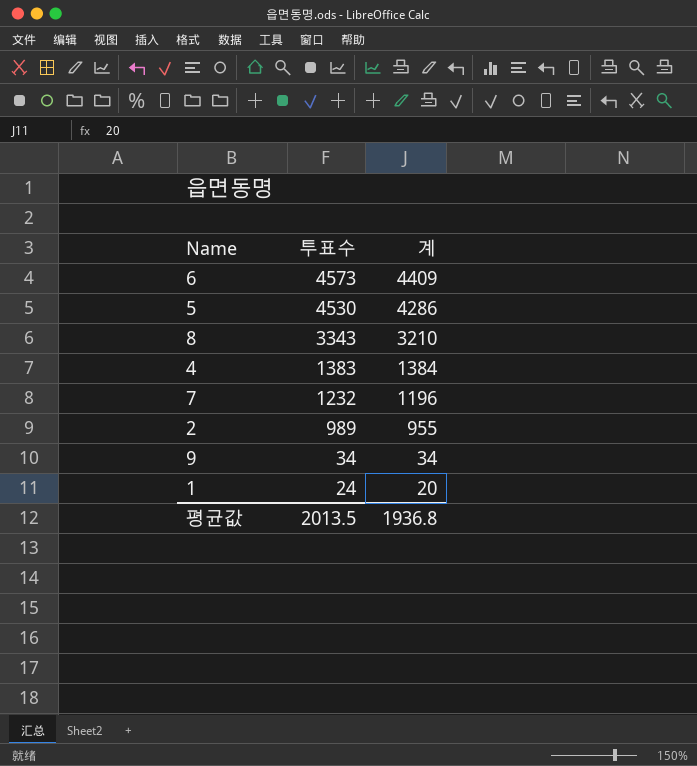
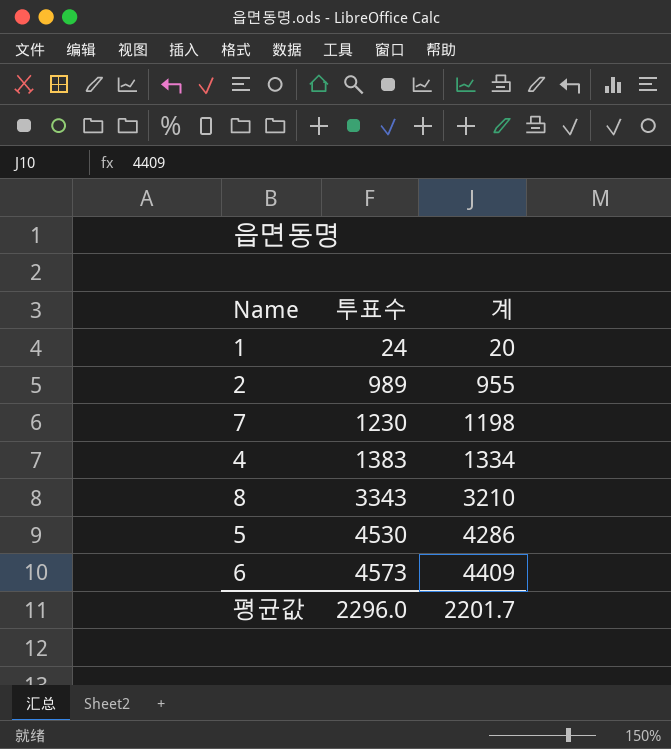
row order: 투표수 descending -> 투표수 ascending
row 9: 34 | 34 -> none
7 | 투표수: 1232 -> 1230
7 | 계: 1196 -> 1198
4 | 계: 1384 -> 1334
평균값 | 투표수: 2013.5 -> 2296.0
평균값 | 계: 1936.8 -> 2201.7

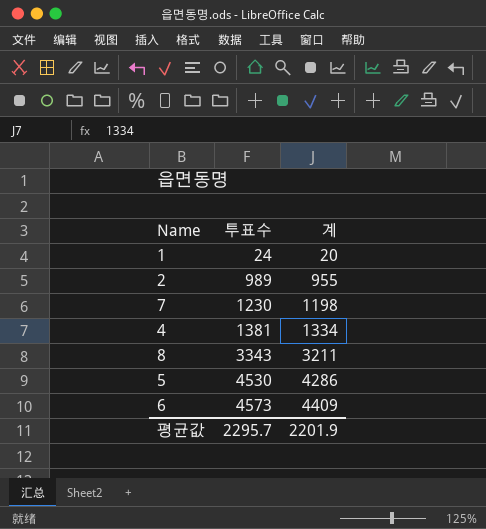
4 | 투표수: 1383 -> 1381
8 | 계: 3210 -> 3211
평균값 | 투표수: 2296.0 -> 2295.7
평균값 | 계: 2201.7 -> 2201.9

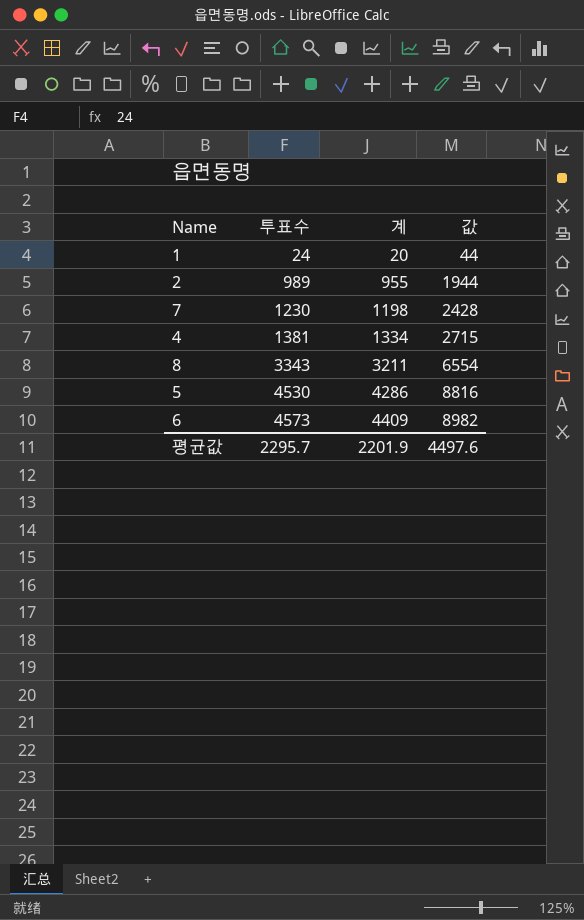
column 값 | formula: none -> [투표수] + [계]

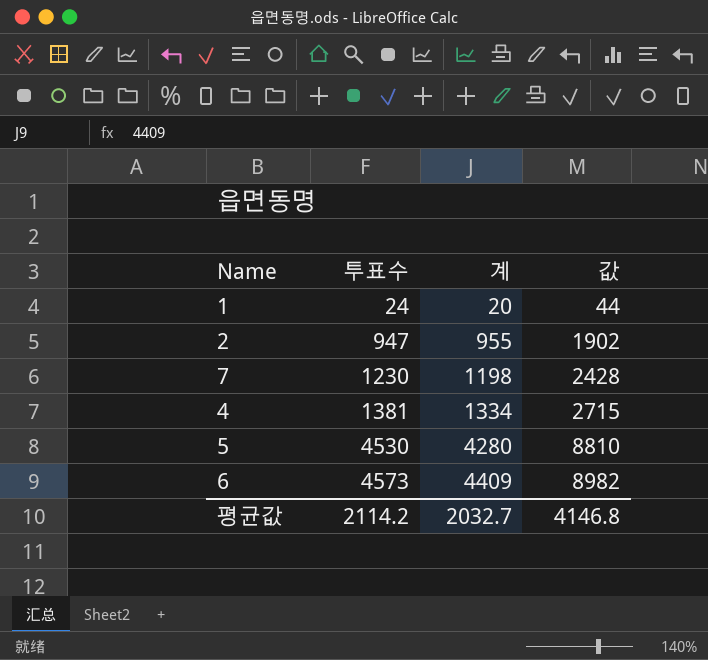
row 8: 3343 | 3211 | 6554 -> none
2 | 투표수: 989 -> 947
2 | 값: 1944 -> 1902
5 | 계: 4286 -> 4280
5 | 값: 8816 -> 8810
평균값 | 투표수: 2295.7 -> 2114.2
평균값 | 계: 2201.9 -> 2032.7
평균값 | 값: 4497.6 -> 4146.8

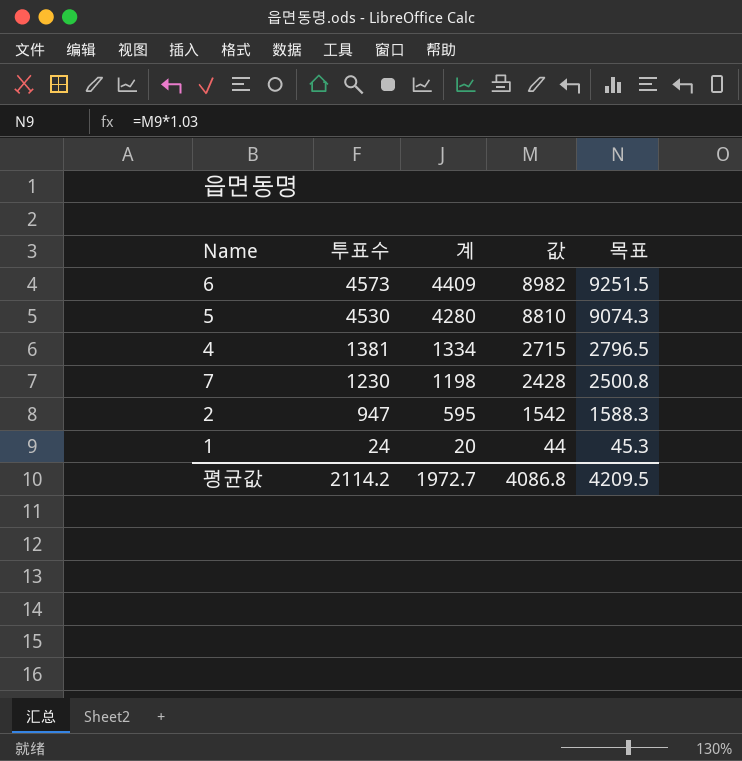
row order: 투표수 ascending -> 투표수 descending
column 목표 | formula: none -> [값] * 1.03
2 | 계: 955 -> 595
2 | 값: 1902 -> 1542
평균값 | 계: 2032.7 -> 1972.7
평균값 | 값: 4146.8 -> 4086.8

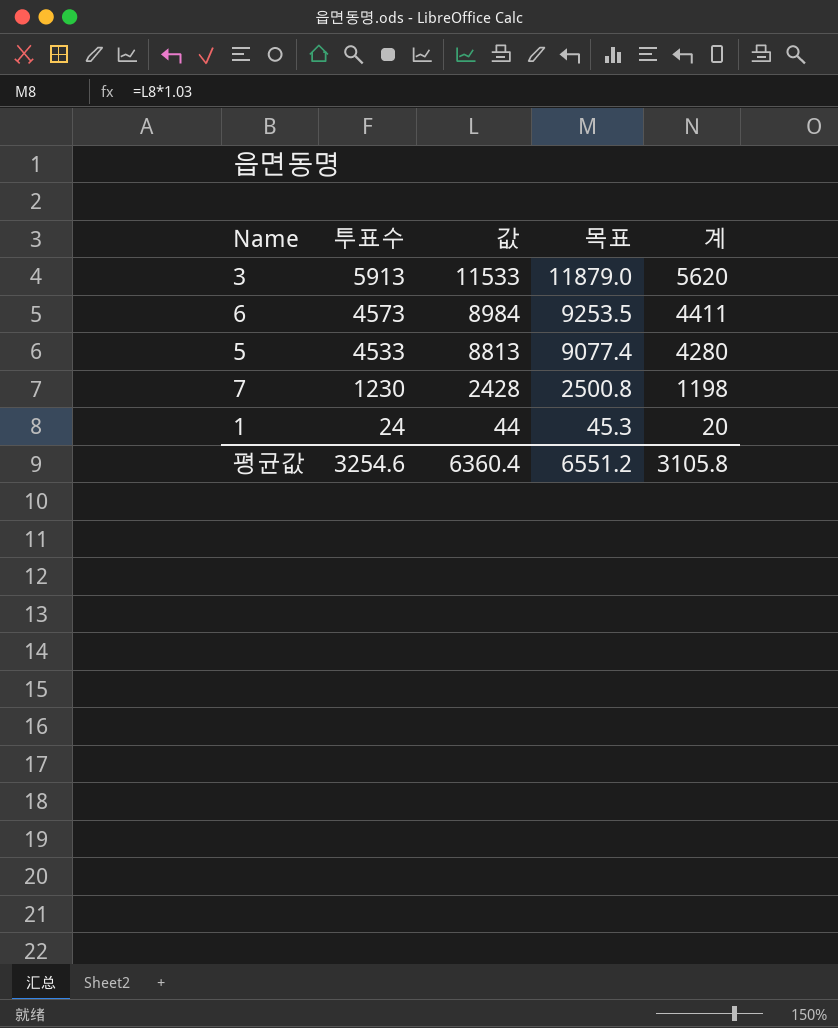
column 계 | position: 3 -> 5
row 4: 1381 | 1334 | 2715 | 2796.5 -> none
row 2: 947 | 595 | 1542 | 1588.3 -> none
row 3: none -> 5913 | 11533 | 11879.0 | 5620
6 | 값: 8982 -> 8984
6 | 목표: 9251.5 -> 9253.5
6 | 계: 4409 -> 4411
5 | 투표수: 4530 -> 4533
5 | 값: 8810 -> 8813
5 | 목표: 9074.3 -> 9077.4
평균값 | 투표수: 2114.2 -> 3254.6
평균값 | 값: 4086.8 -> 6360.4
평균값 | 목표: 4209.5 -> 6551.2
평균값 | 계: 1972.7 -> 3105.8

